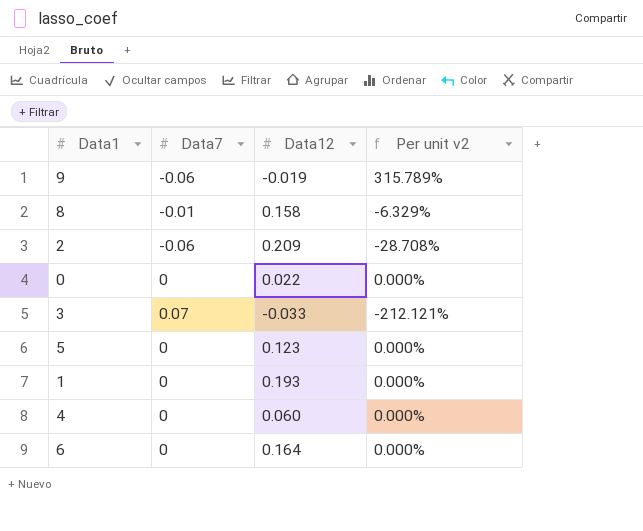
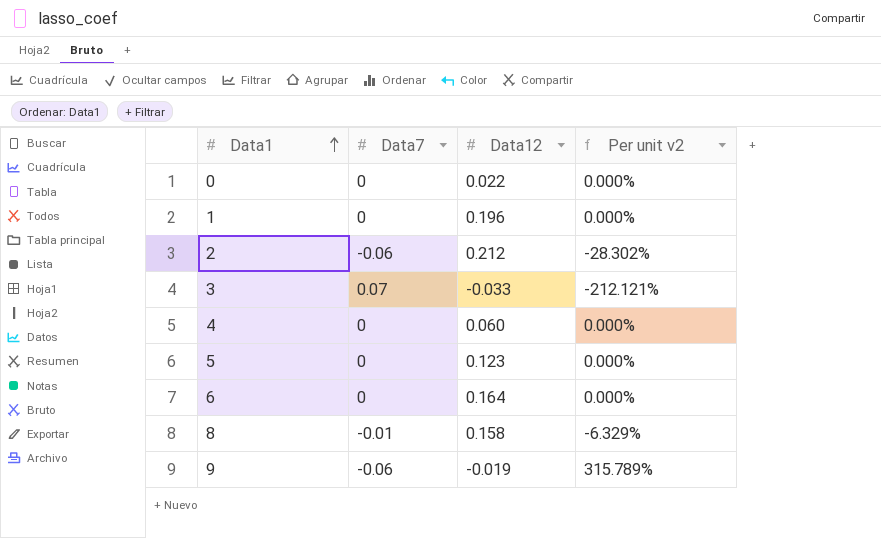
row order: none -> Data1 ascending
1 | Data12: 0.193 -> 0.196
2 | Data12: 0.209 -> 0.212
2 | Per unit v2: -28.708% -> -28.302%

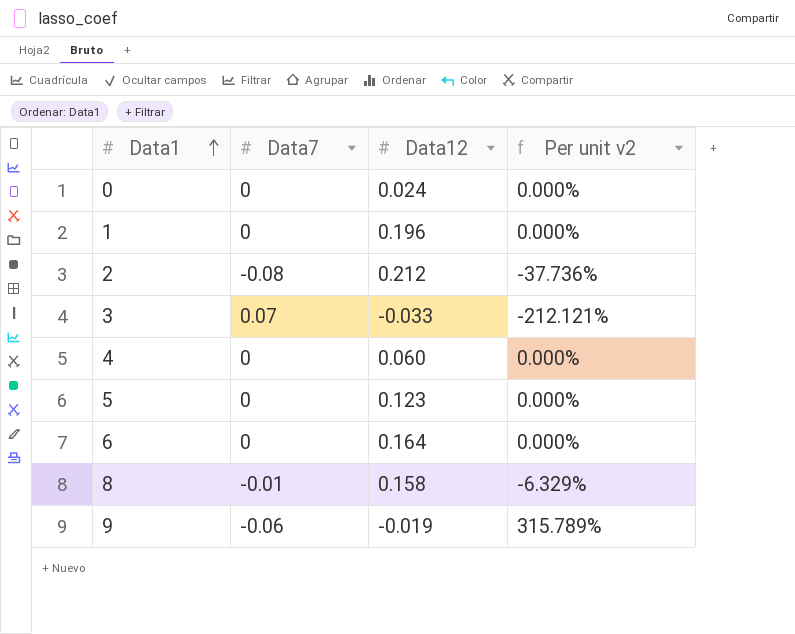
0 | Data12: 0.022 -> 0.024
2 | Data7: -0.06 -> -0.08
2 | Per unit v2: -28.302% -> -37.736%

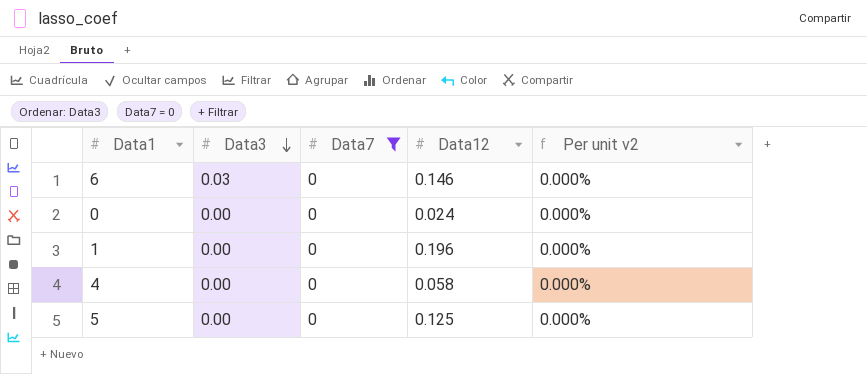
filter: none -> Data7 = 0
row order: Data1 ascending -> Data3 descending
column Data3 | position: none -> 2
6 | Data12: 0.164 -> 0.146
4 | Data12: 0.060 -> 0.058
5 | Data12: 0.123 -> 0.125

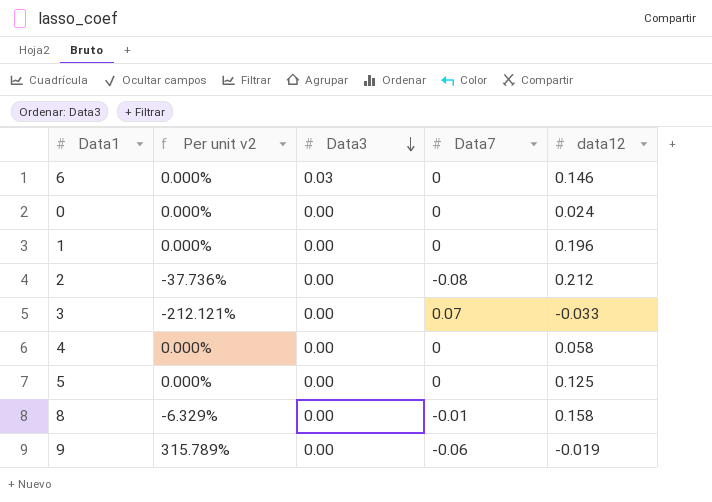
filter: Data7 = 0 -> none
column Per unit v2 | position: 5 -> 2
column name: Data12 -> data12

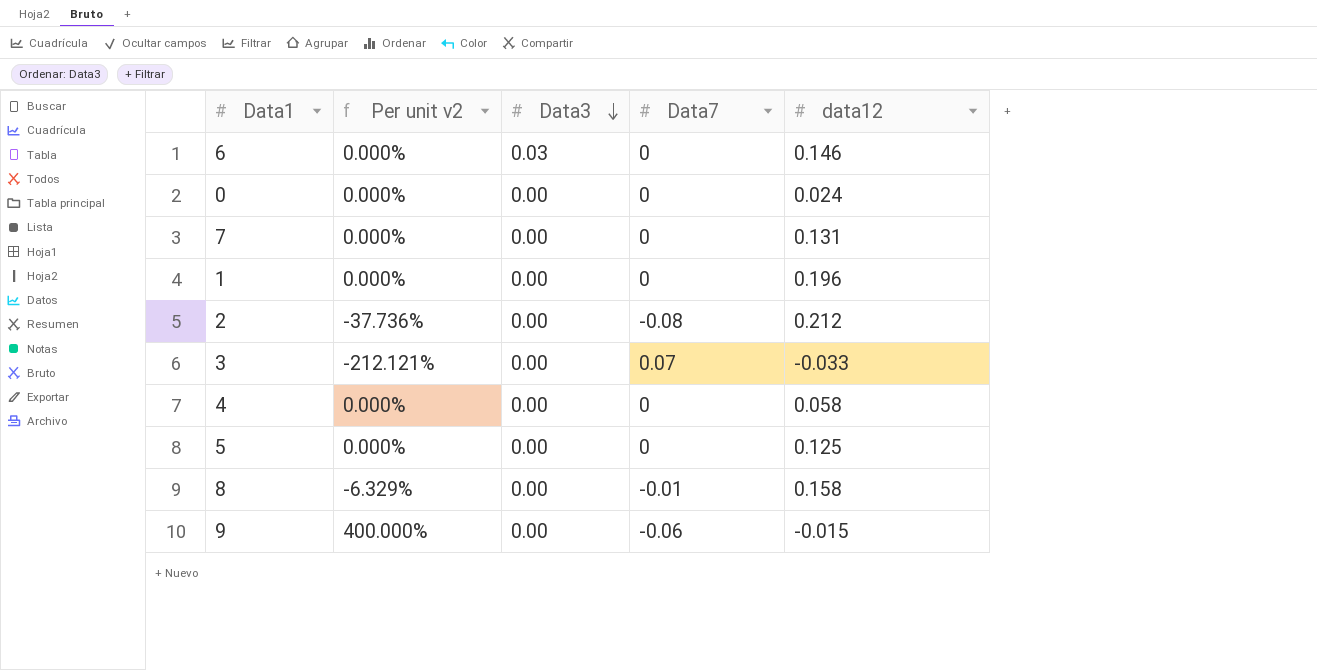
row 7: none -> 0.000% | 0.00 | 0 | 0.131
9 | Per unit v2: 315.789% -> 400.000%
9 | data12: -0.019 -> -0.015

